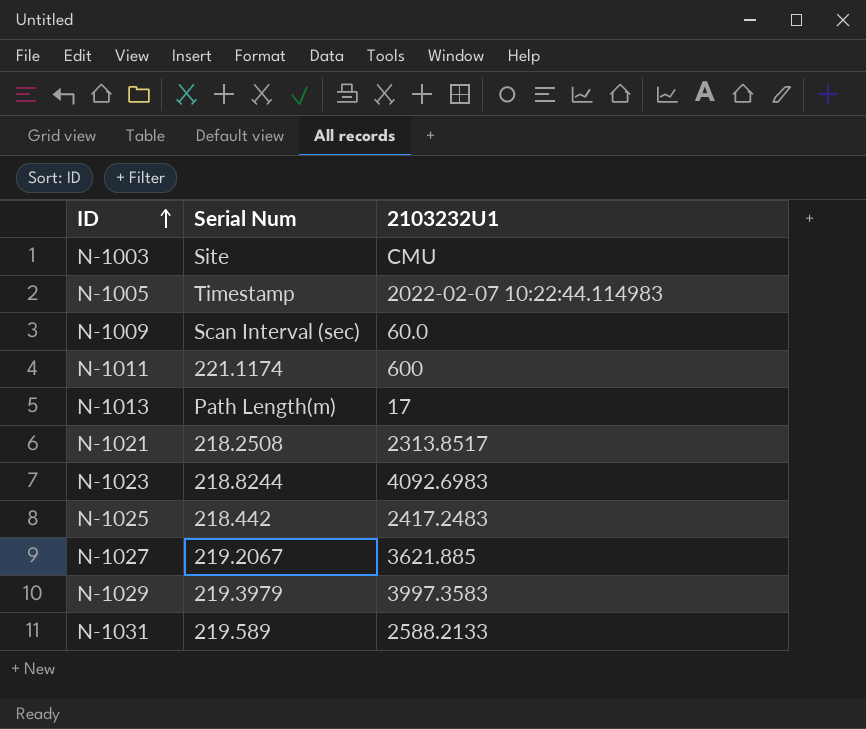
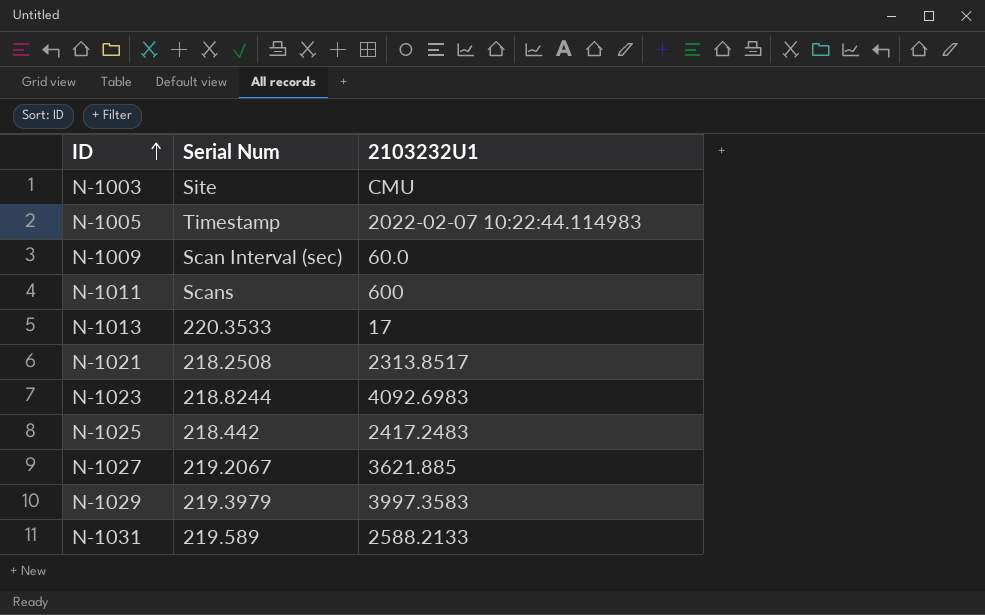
N-1011 | Serial Num: 221.1174 -> Scans
N-1013 | Serial Num: Path Length(m) -> 220.3533

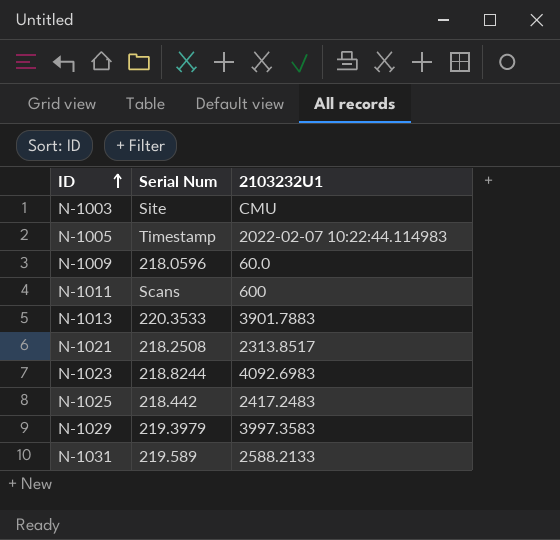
row N-1027: 219.2067 | 3621.885 -> none
N-1009 | Serial Num: Scan Interval (sec) -> 218.0596
N-1013 | 2103232U1: 17 -> 3901.7883

